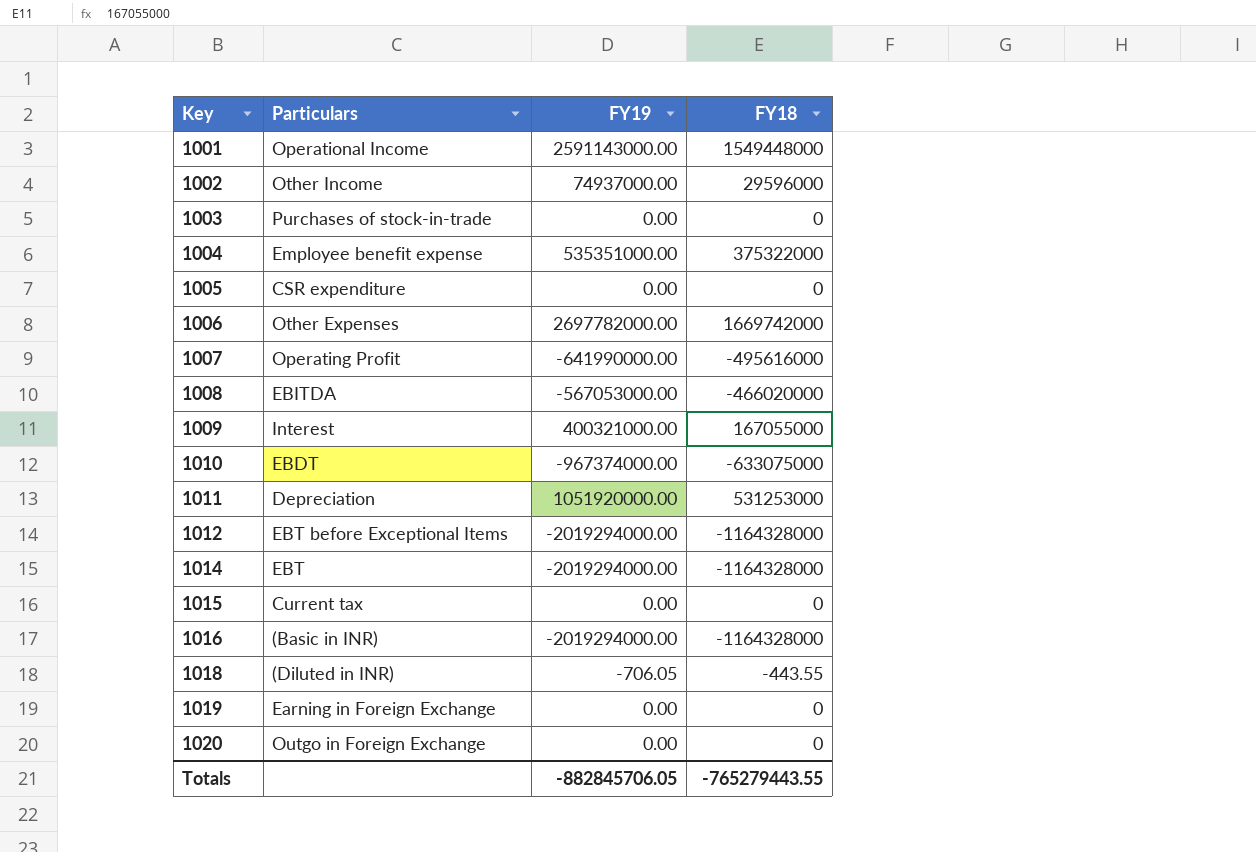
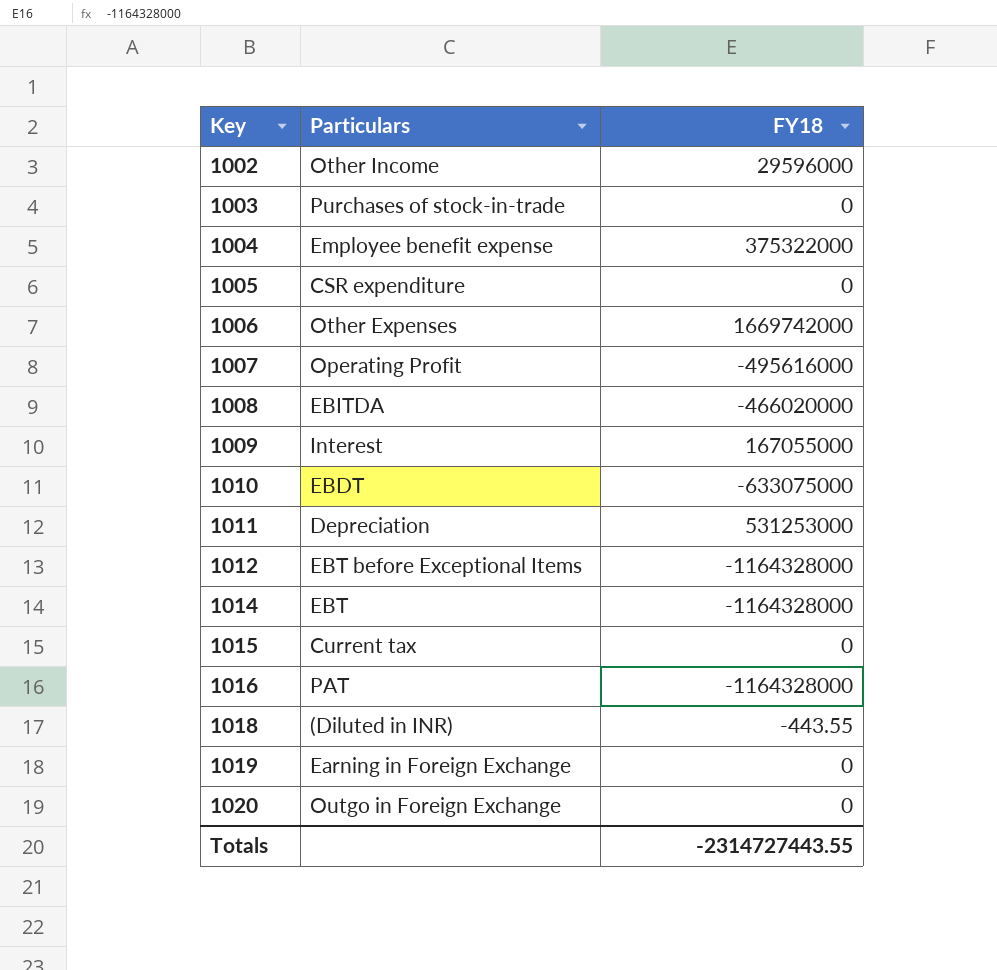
column FY19 | position: 3 -> none
row 1001: Operational Income | 2591143000.00 | 1549448000 -> none
1016 | Particulars: (Basic in INR) -> PAT
Totals | FY18: -765279443.55 -> -2314727443.55

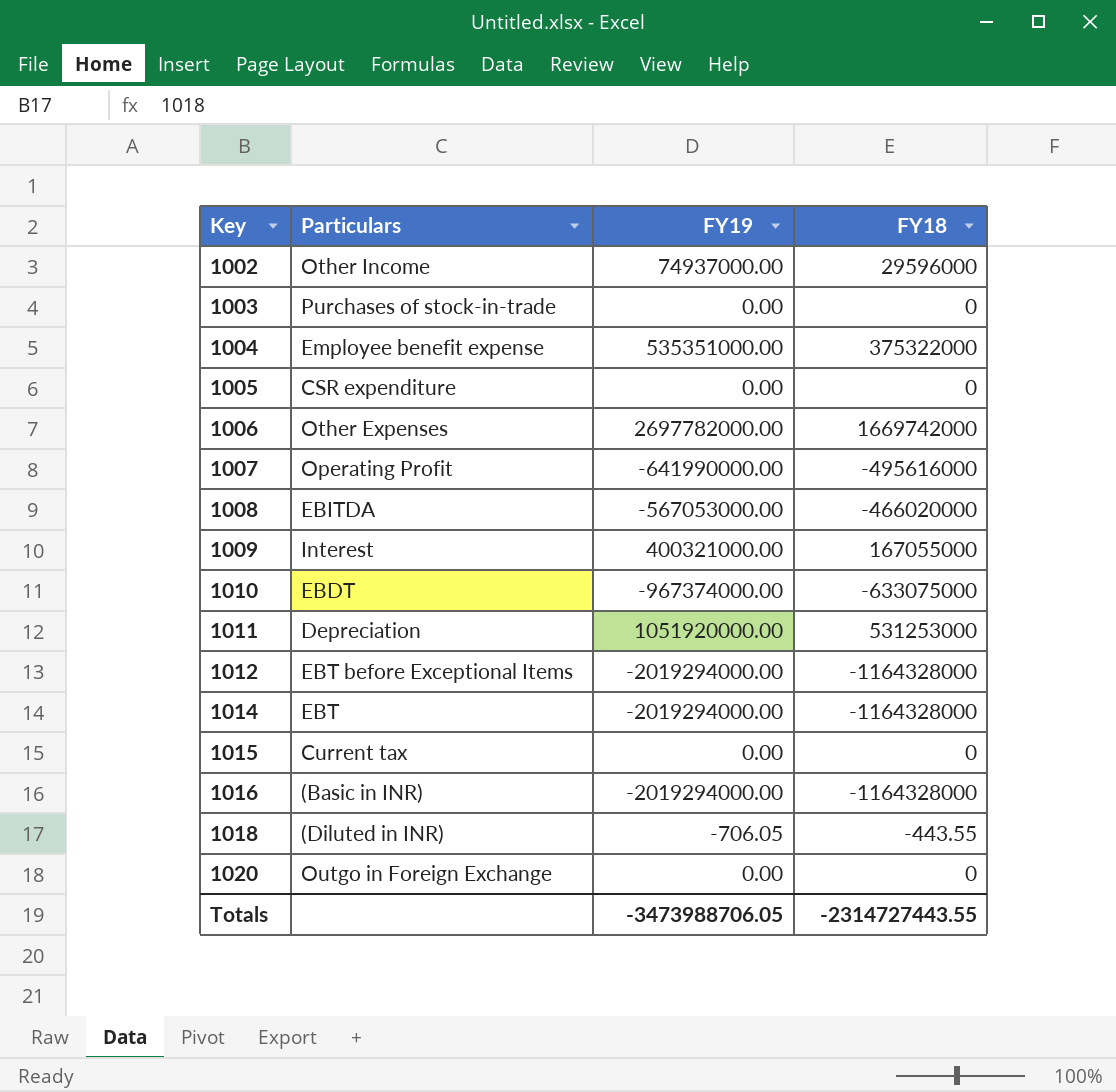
column FY19 | position: none -> 3
row 1019: Earning in Foreign Exchange | 0 -> none
1016 | Particulars: PAT -> (Basic in INR)

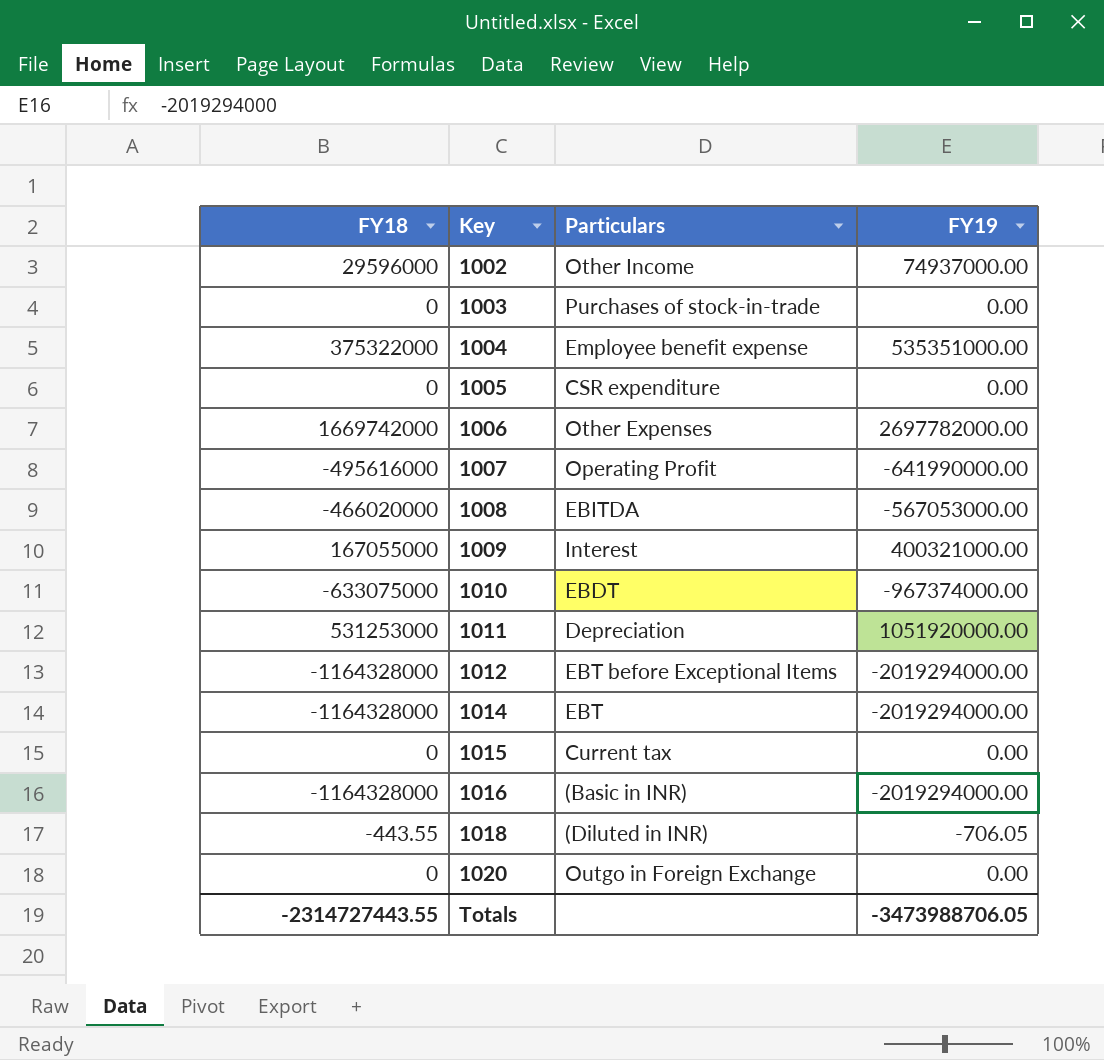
column FY18 | position: 4 -> 1

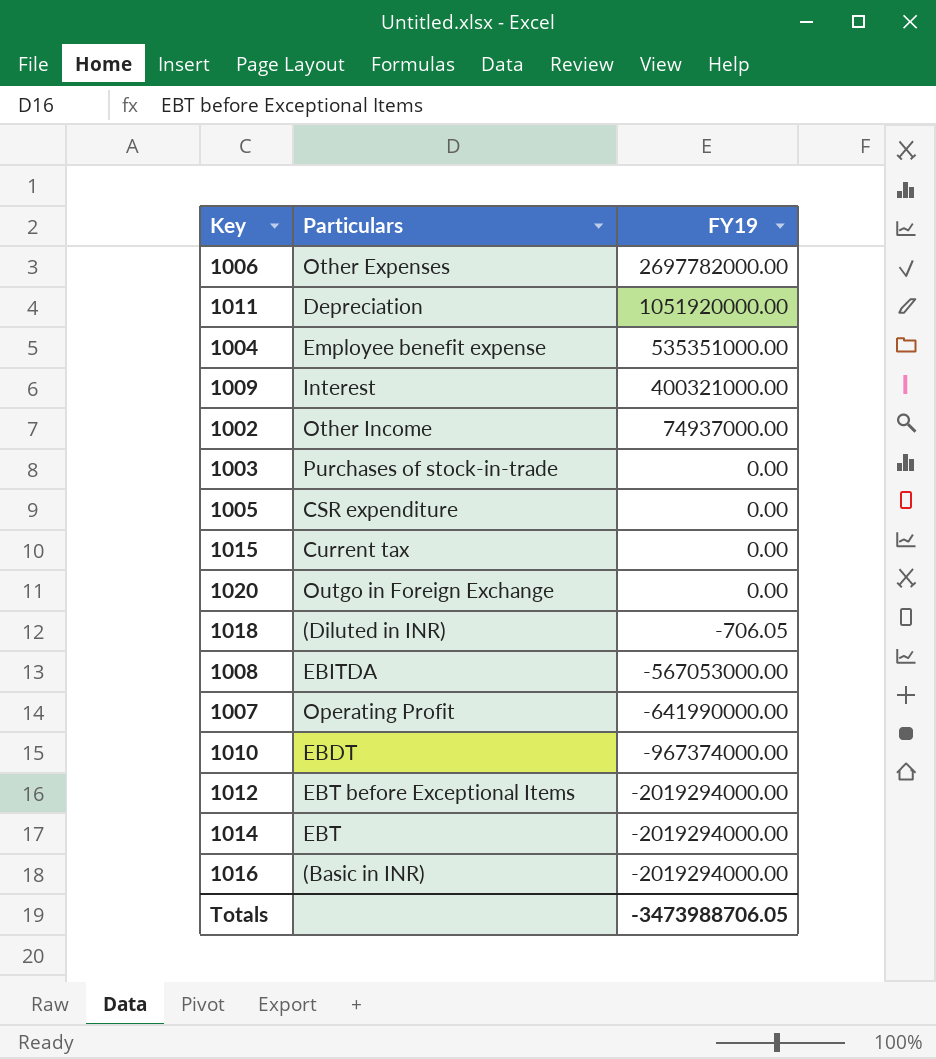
row order: Key ascending -> FY19 descending
column FY18 | position: 1 -> none

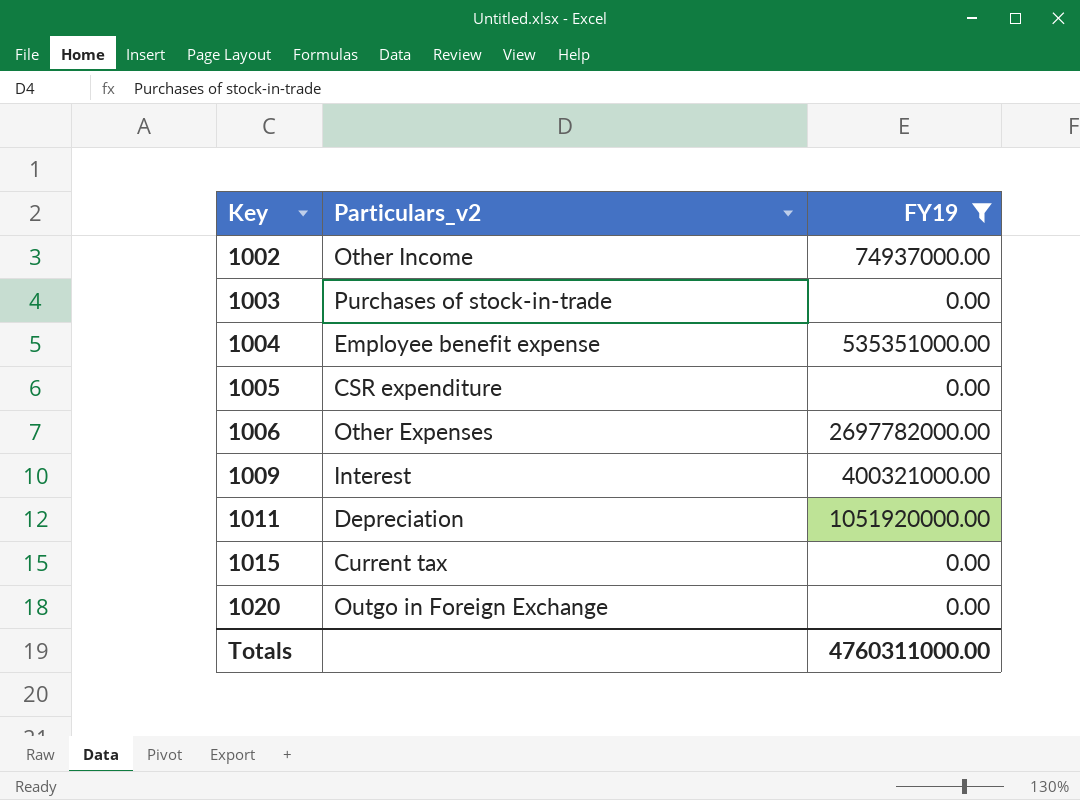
filter: none -> FY19 >= 0.00
row order: FY19 descending -> Key ascending
column name: Particulars -> Particulars_v2
Totals | FY19: -3473988706.05 -> 4760311000.00

